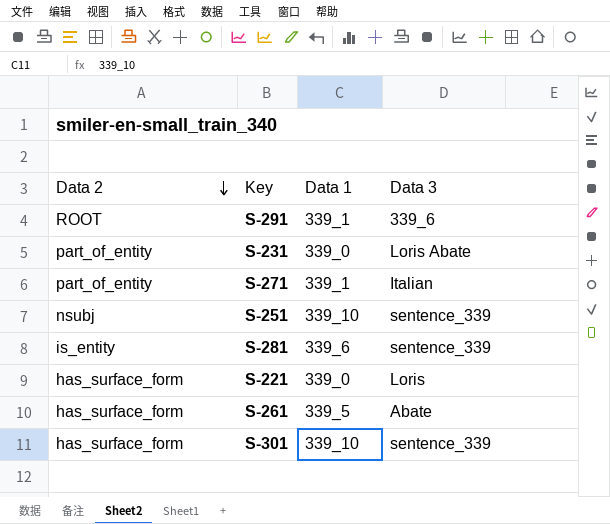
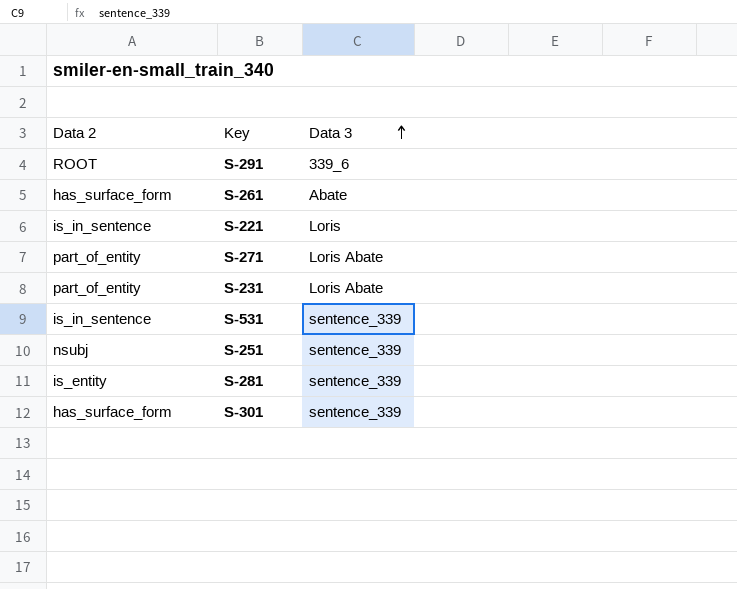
row order: Data 2 descending -> Data 3 ascending
column Data 1 | position: 3 -> none
S-221 | Data 2: has_surface_form -> is_in_sentence
S-271 | Data 3: Italian -> Loris Abate
row S-531: none -> is_in_sentence | sentence_339

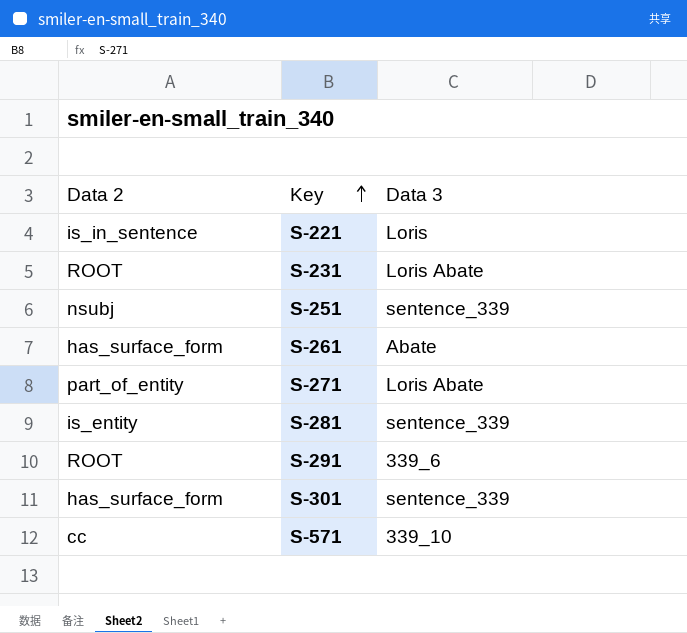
row order: Data 3 ascending -> Key ascending
row S-531: is_in_sentence | sentence_339 -> none
S-231 | Data 2: part_of_entity -> ROOT
row S-571: none -> cc | 339_10

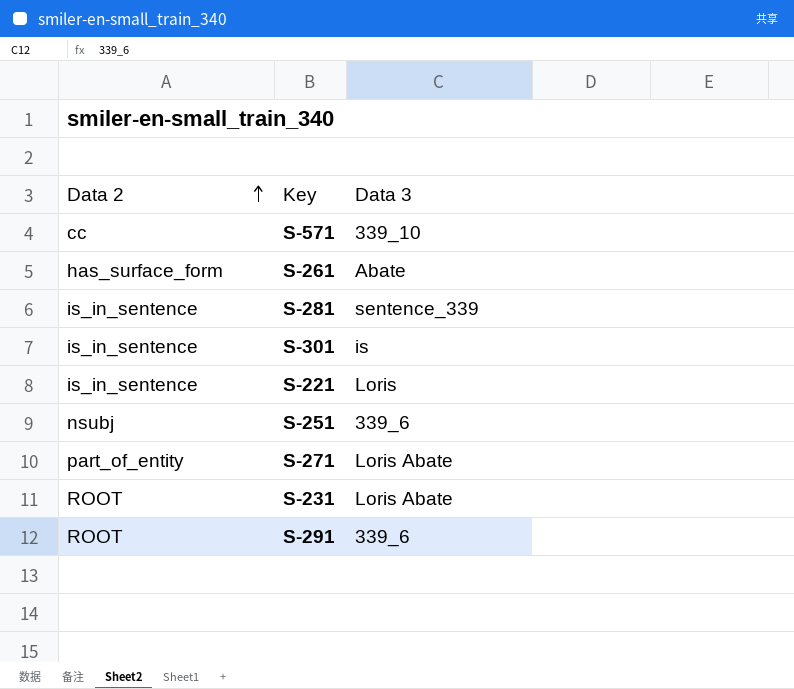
row order: Key ascending -> Data 2 ascending
S-281 | Data 2: is_entity -> is_in_sentence
S-301 | Data 2: has_surface_form -> is_in_sentence
S-301 | Data 3: sentence_339 -> is
S-251 | Data 3: sentence_339 -> 339_6

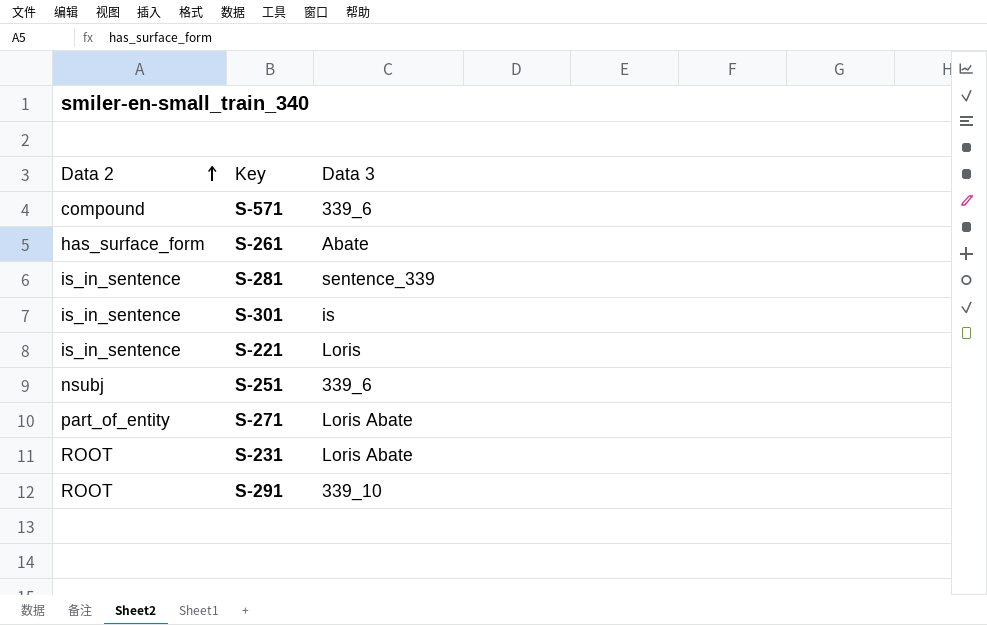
S-571 | Data 2: cc -> compound
S-571 | Data 3: 339_10 -> 339_6
S-291 | Data 3: 339_6 -> 339_10

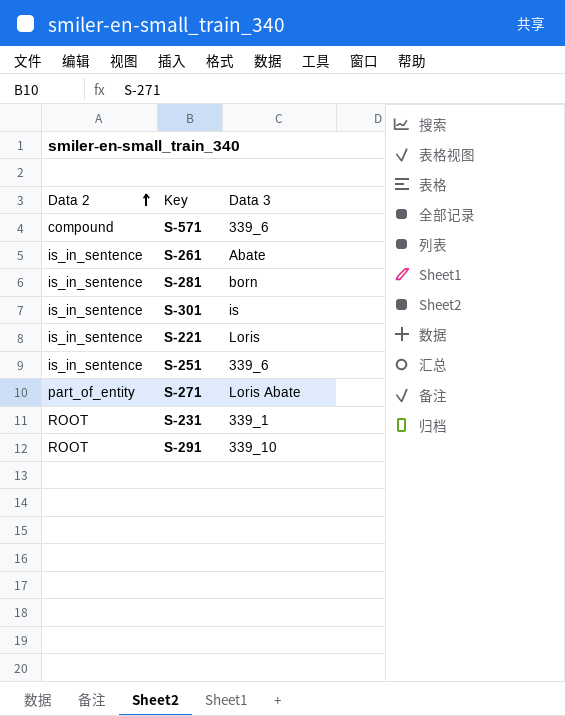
S-261 | Data 2: has_surface_form -> is_in_sentence
S-281 | Data 3: sentence_339 -> born
S-251 | Data 2: nsubj -> is_in_sentence
S-231 | Data 3: Loris Abate -> 339_1

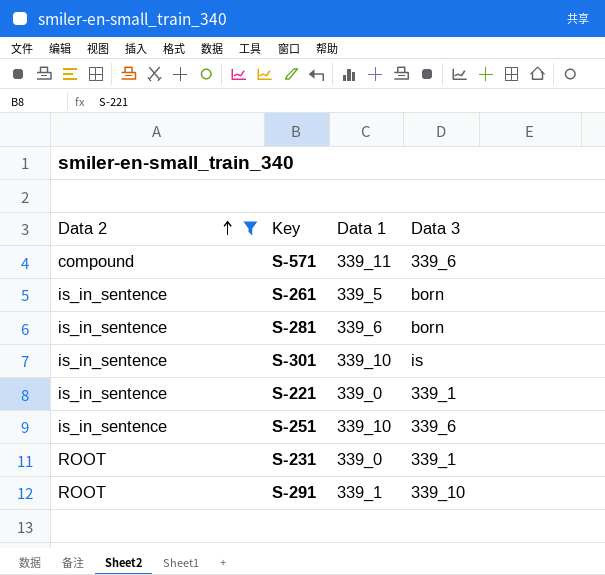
filter: none -> Data 2 != part_of_entity
column Data 1 | position: none -> 3
S-261 | Data 3: Abate -> born
S-221 | Data 3: Loris -> 339_1

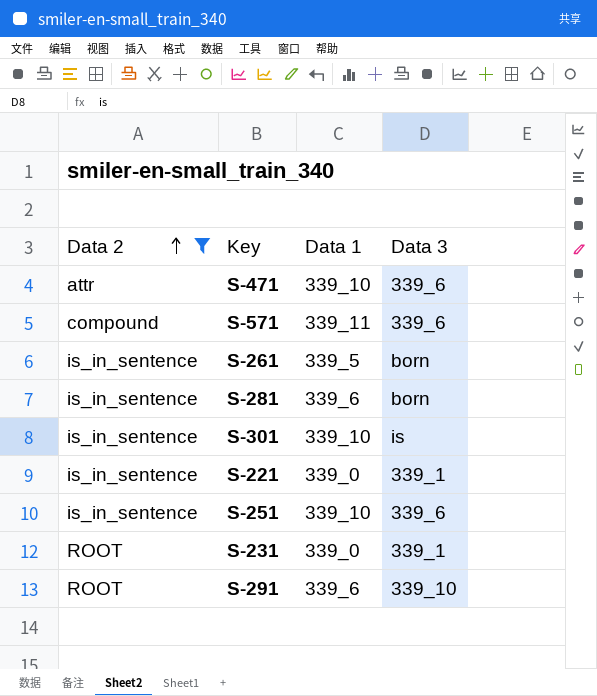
row S-471: none -> attr | 339_10 | 339_6
S-291 | Data 1: 339_1 -> 339_6

